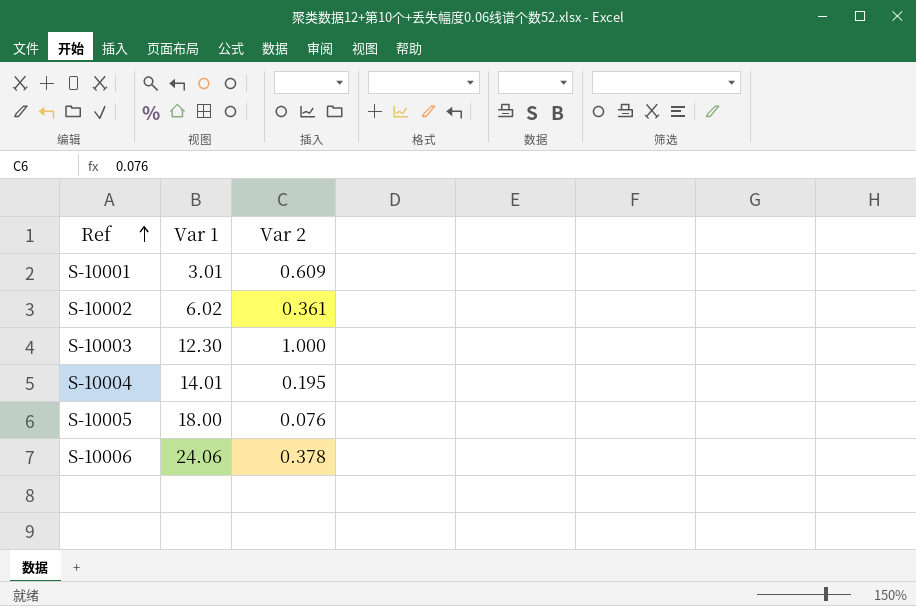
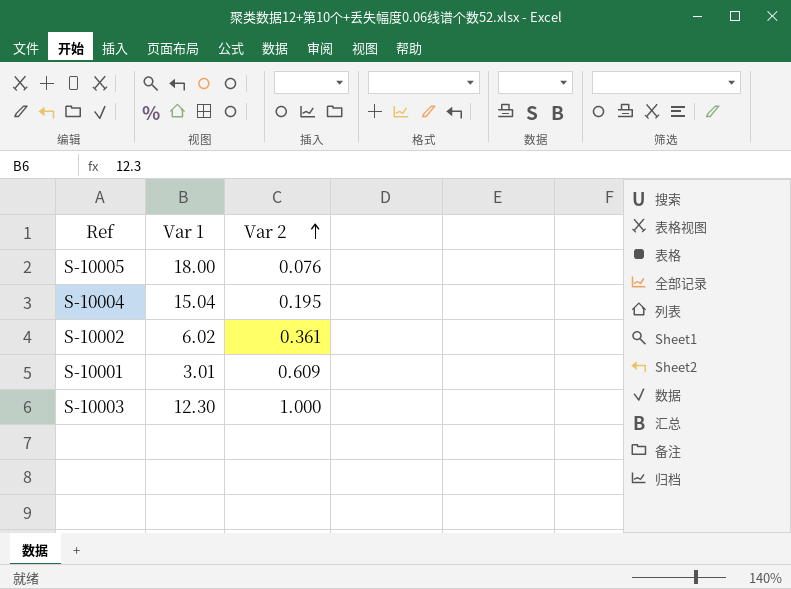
row order: Ref ascending -> Var 2 ascending
row S-10006: 24.06 | 0.378 -> none
S-10004 | Var 1: 14.01 -> 15.04

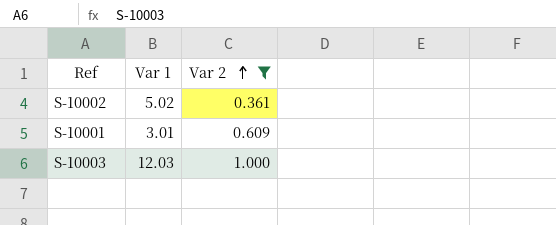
filter: none -> Var 2 >= 0.361
S-10002 | Var 1: 6.02 -> 5.02
S-10003 | Var 1: 12.30 -> 12.03

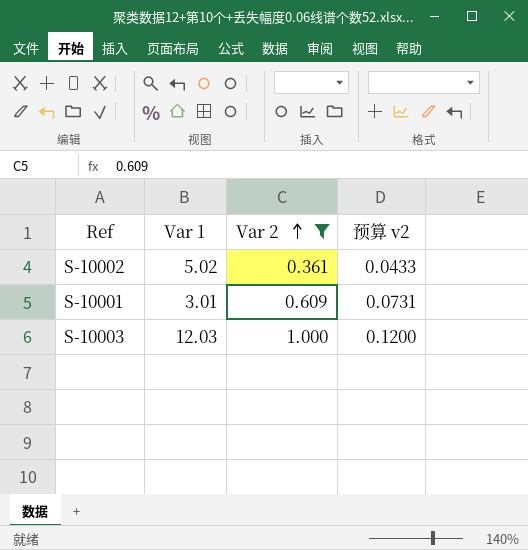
column 预算 v2 | formula: none -> [Var 2] * 0.12

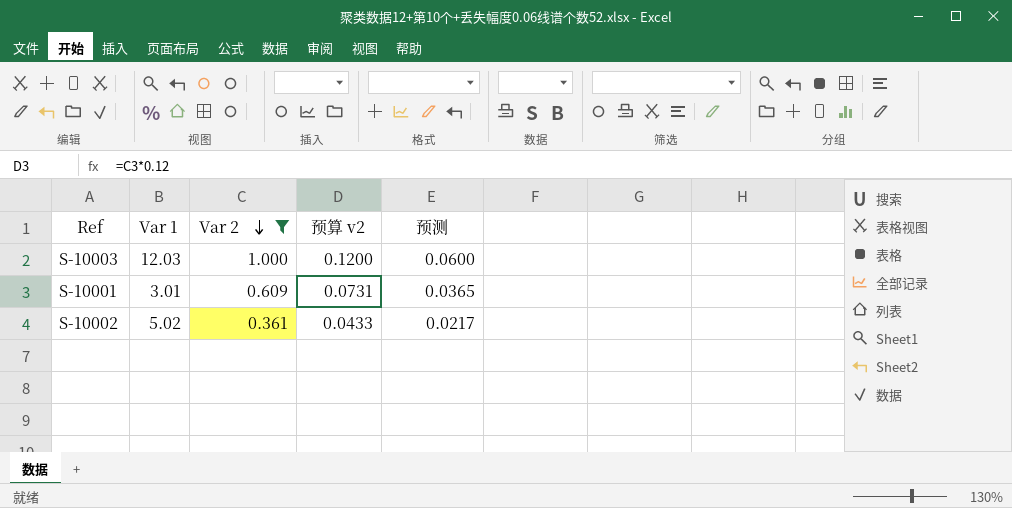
row order: Var 2 ascending -> Var 2 descending
column 预测 | formula: none -> [Var 2] * 0.06

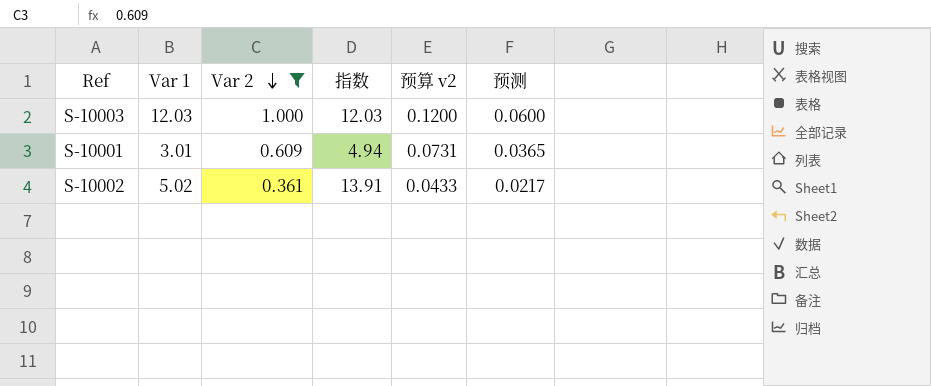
column 指数 | formula: none -> [Var 1] / [Var 2]

